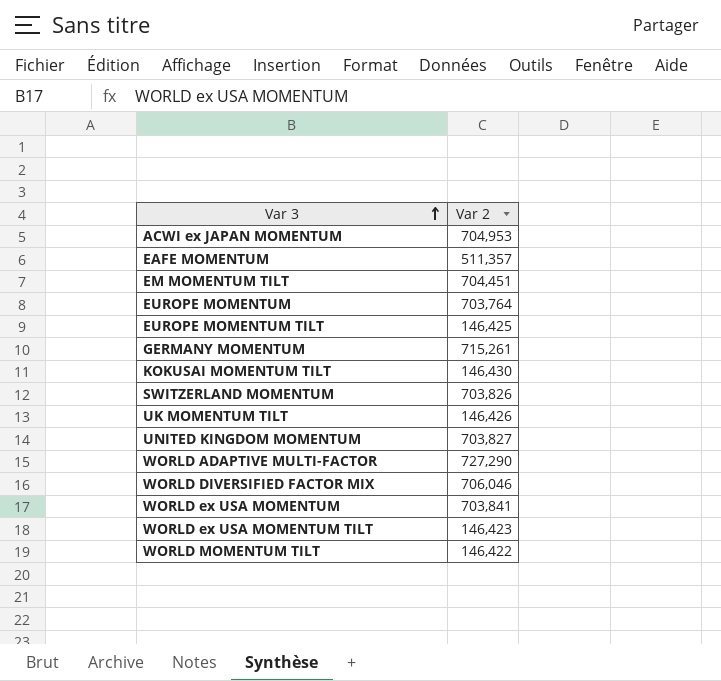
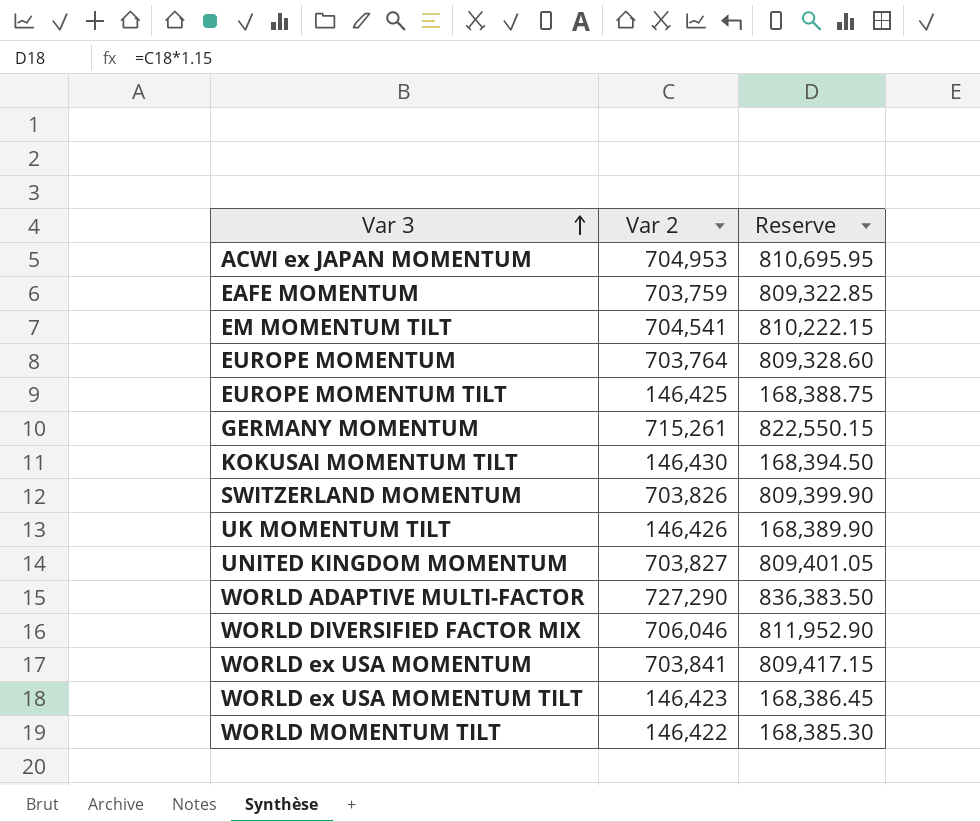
column Reserve | formula: none -> [Var 2] * 1.15
EAFE MOMENTUM | Var 2: 511,357 -> 703,759
EM MOMENTUM TILT | Var 2: 704,451 -> 704,541

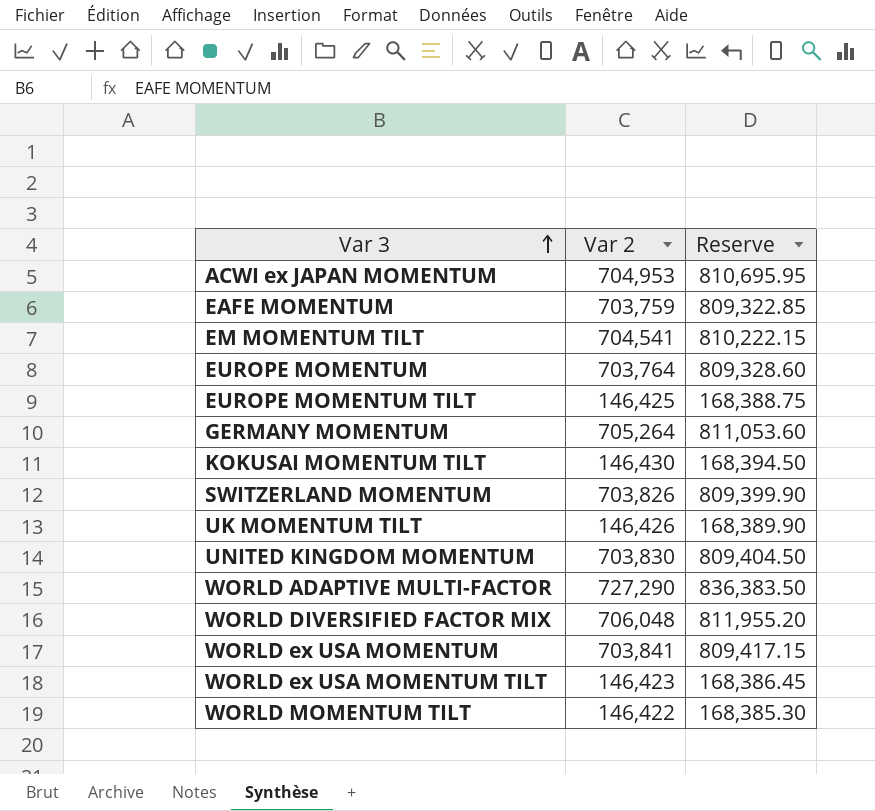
GERMANY MOMENTUM | Var 2: 715,261 -> 705,264
GERMANY MOMENTUM | Reserve: 822,550.15 -> 811,053.60
UNITED KINGDOM MOMENTUM | Var 2: 703,827 -> 703,830
UNITED KINGDOM MOMENTUM | Reserve: 809,401.05 -> 809,404.50
WORLD DIVERSIFIED FACTOR MIX | Var 2: 706,046 -> 706,048
WORLD DIVERSIFIED FACTOR MIX | Reserve: 811,952.90 -> 811,955.20

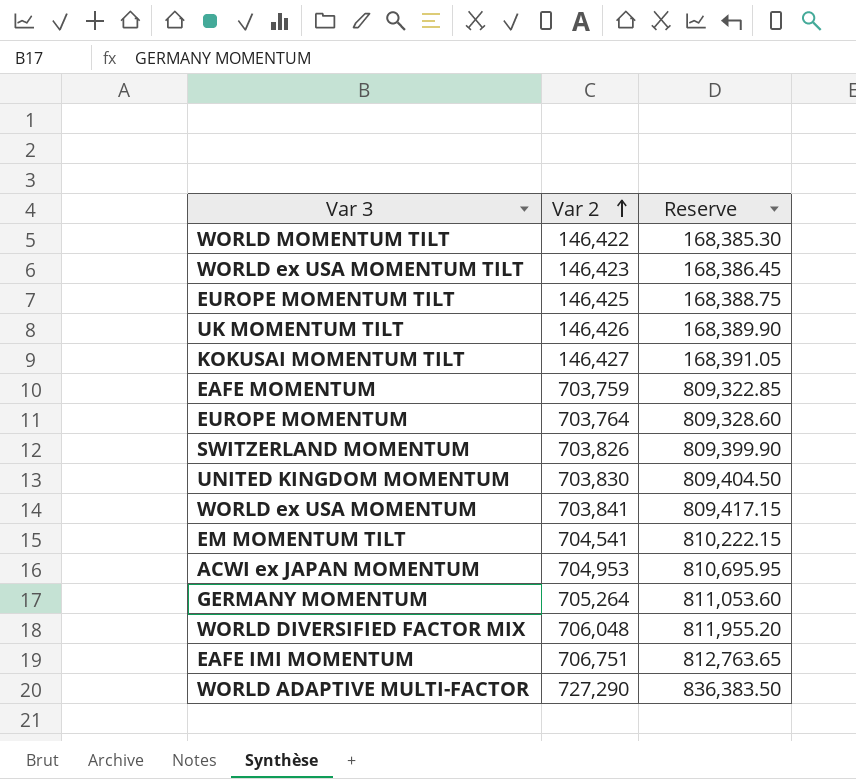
row order: Var 3 ascending -> Var 2 ascending
KOKUSAI MOMENTUM TILT | Var 2: 146,430 -> 146,427
KOKUSAI MOMENTUM TILT | Reserve: 168,394.50 -> 168,391.05
row EAFE IMI MOMENTUM: none -> 706,751 | 812,763.65

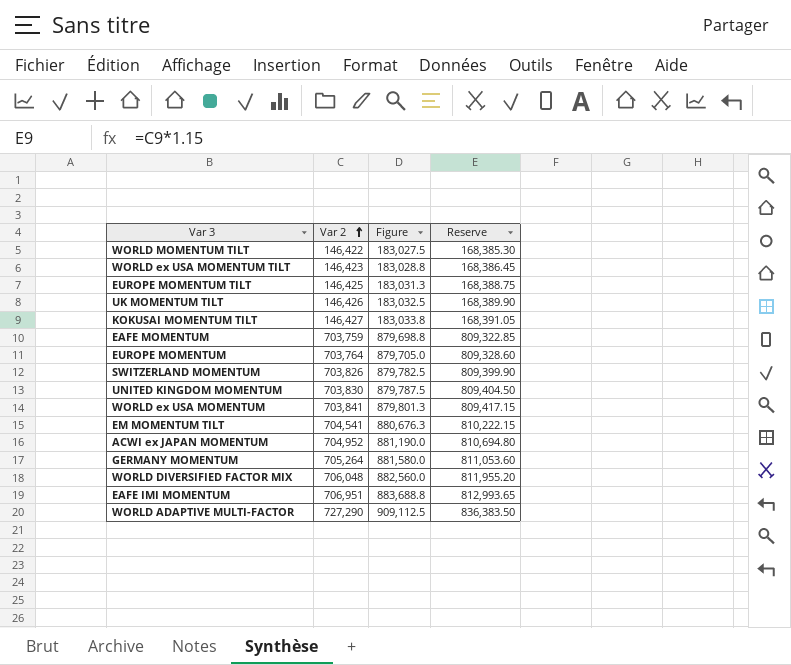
column Figure | formula: none -> [Var 2] * 1.25
ACWI ex JAPAN MOMENTUM | Var 2: 704,953 -> 704,952
ACWI ex JAPAN MOMENTUM | Reserve: 810,695.95 -> 810,694.80
EAFE IMI MOMENTUM | Var 2: 706,751 -> 706,951
EAFE IMI MOMENTUM | Reserve: 812,763.65 -> 812,993.65

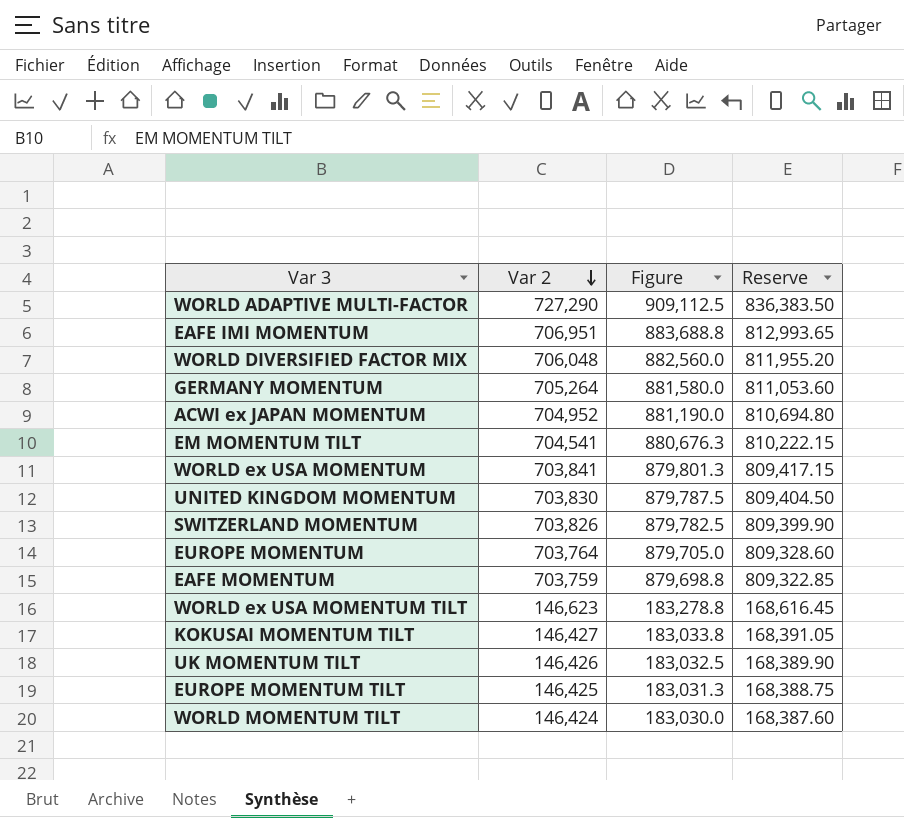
row order: Var 2 ascending -> Var 2 descending
WORLD ex USA MOMENTUM TILT | Var 2: 146,423 -> 146,623
WORLD ex USA MOMENTUM TILT | Figure: 183,028.8 -> 183,278.8
WORLD ex USA MOMENTUM TILT | Reserve: 168,386.45 -> 168,616.45
WORLD MOMENTUM TILT | Var 2: 146,422 -> 146,424
WORLD MOMENTUM TILT | Figure: 183,027.5 -> 183,030.0
WORLD MOMENTUM TILT | Reserve: 168,385.30 -> 168,387.60

